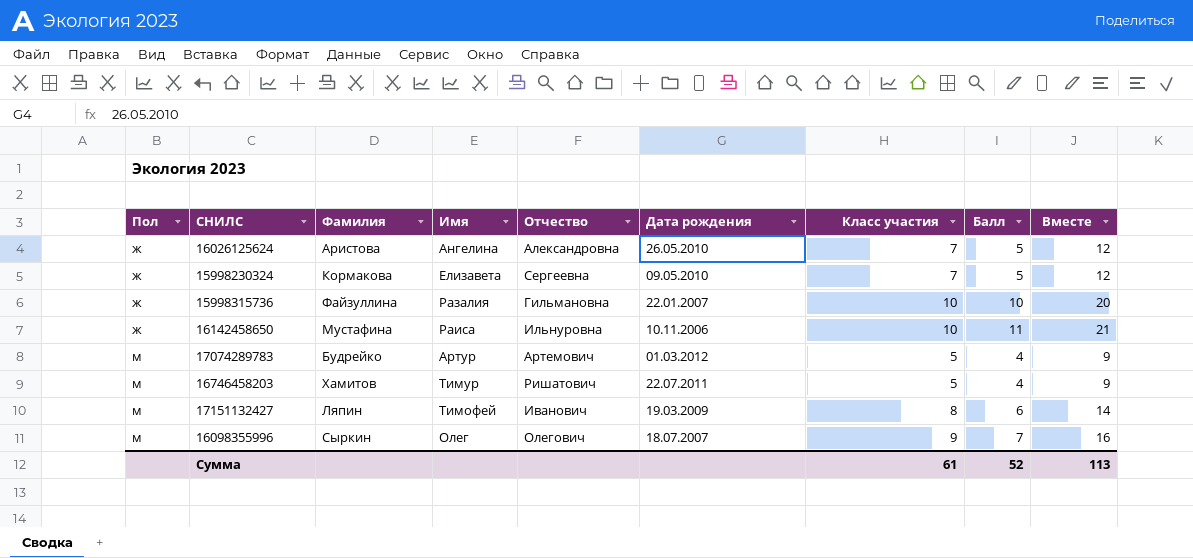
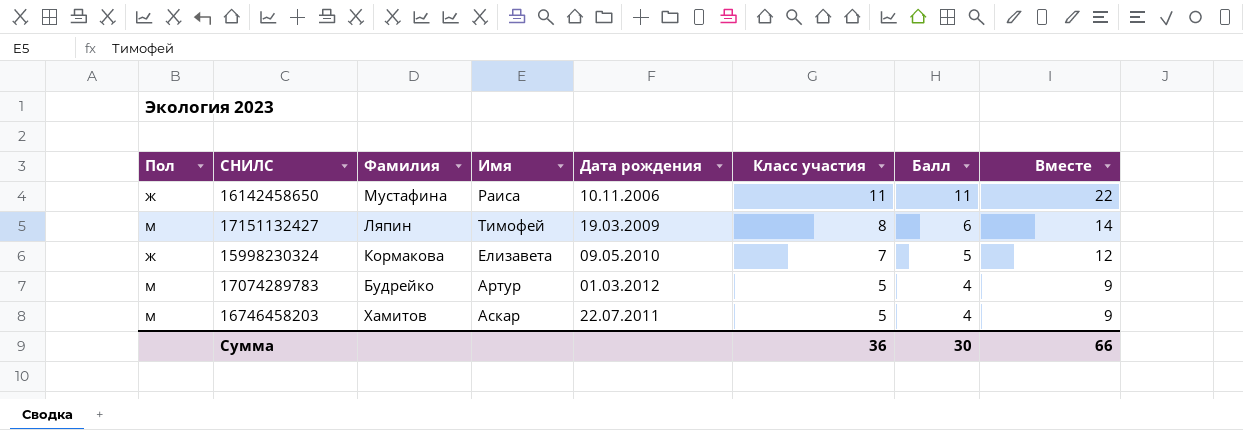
row order: Пол ascending -> Класс участия descending
column Отчество | position: 5 -> none
row 16026125624: ж | Аристова | Ангелина | Александровна | 26.05.2010 | 7 | 5 | 12 -> none
row 15998315736: ж | Файзуллина | Разалия | Гильмановна | 22.01.2007 | 10 | 10 | 20 -> none
row 16098355996: м | Сыркин | Олег | Олегович | 18.07.2007 | 9 | 7 | 16 -> none
16142458650 | Класс участия: 10 -> 11
16142458650 | Вместе: 21 -> 22
16746458203 | Имя: Тимур -> Аскар
Сумма | Класс участия: 61 -> 36
Сумма | Балл: 52 -> 30
Сумма | Вместе: 113 -> 66

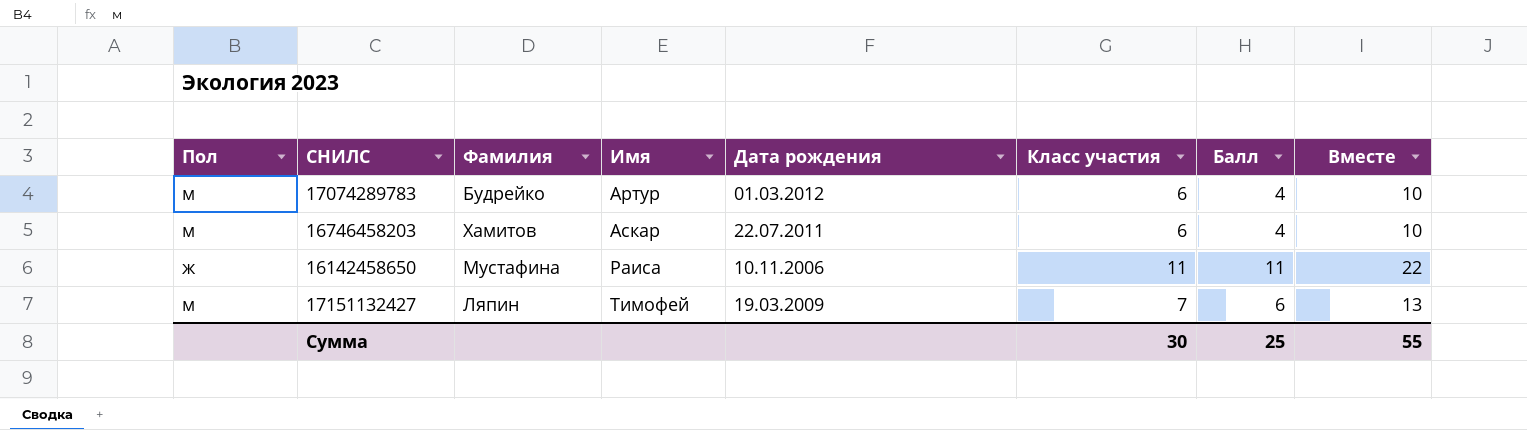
row order: Класс участия descending -> Имя ascending
row 15998230324: ж | Кормакова | Елизавета | 09.05.2010 | 7 | 5 | 12 -> none
17074289783 | Класс участия: 5 -> 6
17074289783 | Вместе: 9 -> 10
16746458203 | Класс участия: 5 -> 6
16746458203 | Вместе: 9 -> 10
17151132427 | Класс участия: 8 -> 7
17151132427 | Вместе: 14 -> 13
Сумма | Класс участия: 36 -> 30
Сумма | Балл: 30 -> 25
Сумма | Вместе: 66 -> 55

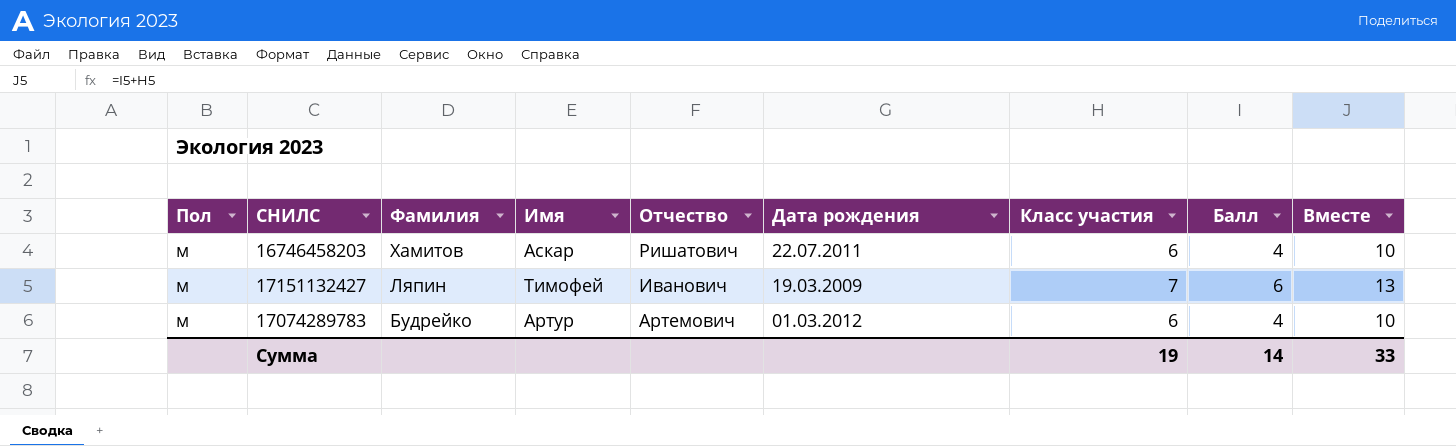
row order: Имя ascending -> Фамилия descending
column Отчество | position: none -> 5
row 16142458650: ж | Мустафина | Раиса | 10.11.2006 | 11 | 11 | 22 -> none
Сумма | Класс участия: 30 -> 19
Сумма | Балл: 25 -> 14
Сумма | Вместе: 55 -> 33

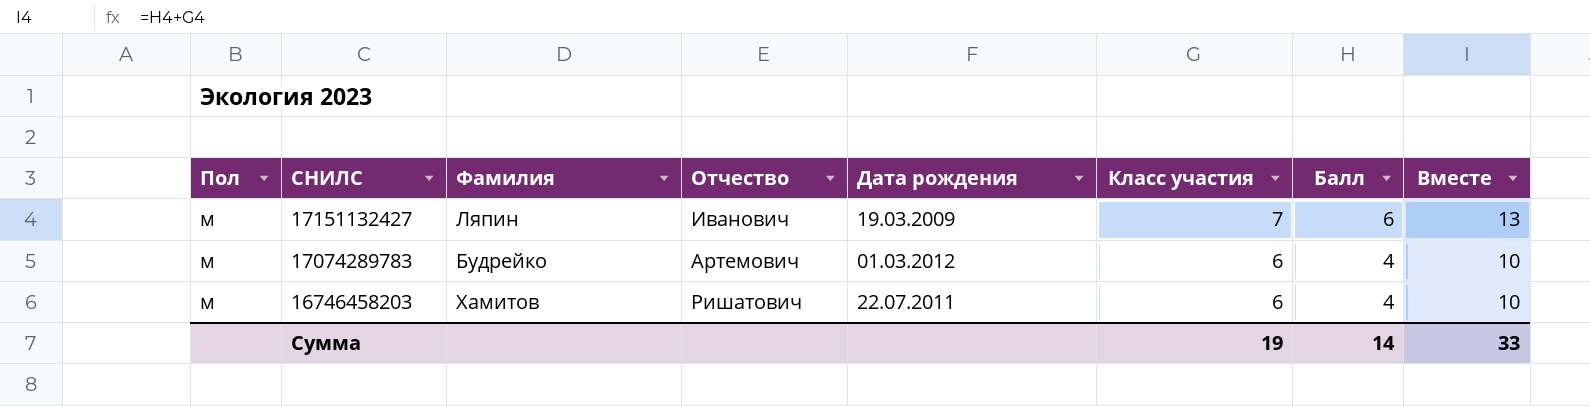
row order: Фамилия descending -> СНИЛС descending
column Имя | position: 4 -> none

